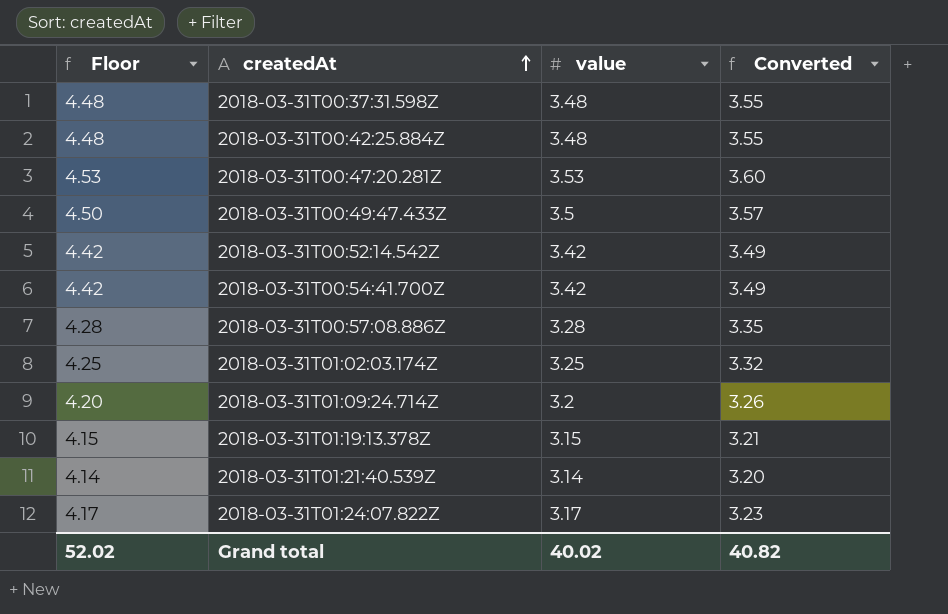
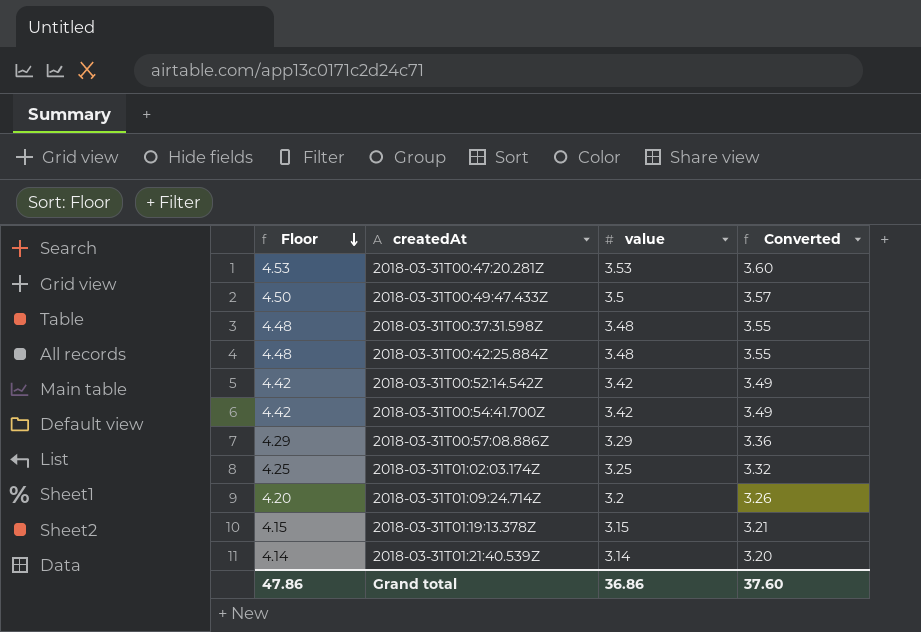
row order: createdAt ascending -> Floor descending
row 2018-03-31T01:24:07.822Z: 4.17 | 3.17 | 3.23 -> none
2018-03-31T00:57:08.886Z | Floor: 4.28 -> 4.29
2018-03-31T00:57:08.886Z | value: 3.28 -> 3.29
2018-03-31T00:57:08.886Z | Converted: 3.35 -> 3.36
Grand total | Floor: 52.02 -> 47.86
Grand total | value: 40.02 -> 36.86
Grand total | Converted: 40.82 -> 37.60

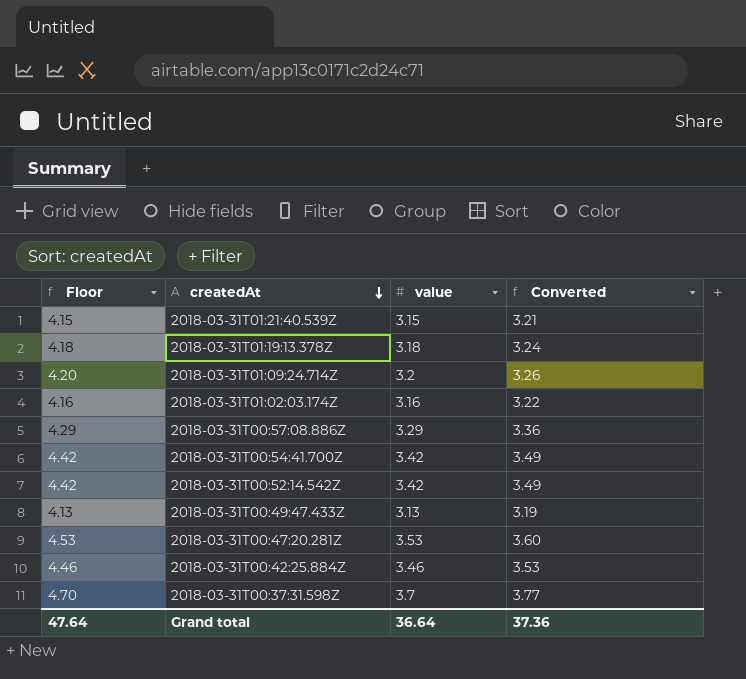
row order: Floor descending -> createdAt descending
2018-03-31T01:21:40.539Z | Floor: 4.14 -> 4.15
2018-03-31T01:21:40.539Z | value: 3.14 -> 3.15
2018-03-31T01:21:40.539Z | Converted: 3.20 -> 3.21
2018-03-31T01:19:13.378Z | Floor: 4.15 -> 4.18
2018-03-31T01:19:13.378Z | value: 3.15 -> 3.18
2018-03-31T01:19:13.378Z | Converted: 3.21 -> 3.24
2018-03-31T01:02:03.174Z | Floor: 4.25 -> 4.16
2018-03-31T01:02:03.174Z | value: 3.25 -> 3.16
2018-03-31T01:02:03.174Z | Converted: 3.32 -> 3.22
2018-03-31T00:49:47.433Z | Floor: 4.50 -> 4.13
2018-03-31T00:49:47.433Z | value: 3.5 -> 3.13
2018-03-31T00:49:47.433Z | Converted: 3.57 -> 3.19
2018-03-31T00:42:25.884Z | Floor: 4.48 -> 4.46
2018-03-31T00:42:25.884Z | value: 3.48 -> 3.46
2018-03-31T00:42:25.884Z | Converted: 3.55 -> 3.53
2018-03-31T00:37:31.598Z | Floor: 4.48 -> 4.70
2018-03-31T00:37:31.598Z | value: 3.48 -> 3.7
2018-03-31T00:37:31.598Z | Converted: 3.55 -> 3.77
Grand total | Floor: 47.86 -> 47.64
Grand total | value: 36.86 -> 36.64
Grand total | Converted: 37.60 -> 37.36

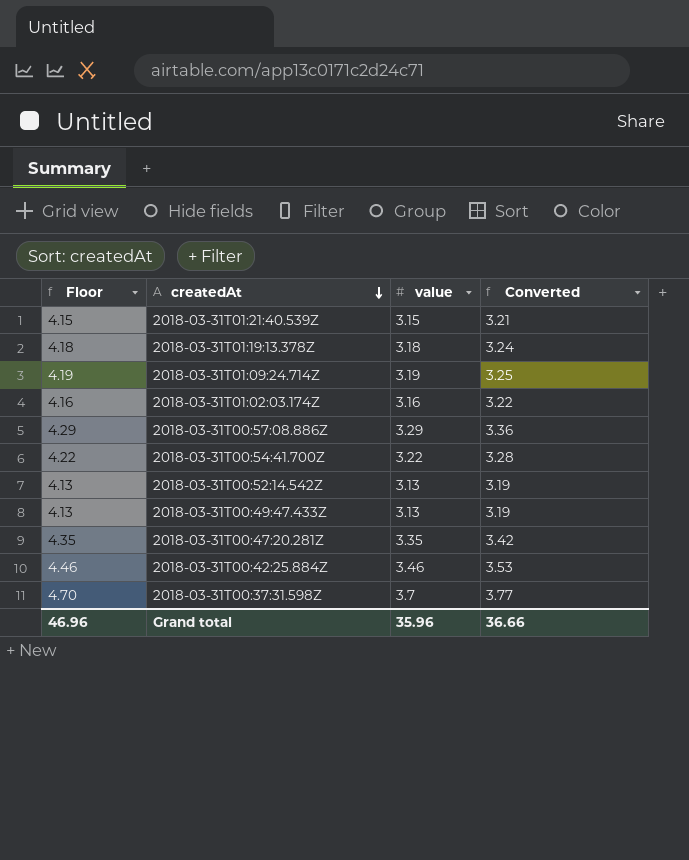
2018-03-31T01:09:24.714Z | Floor: 4.20 -> 4.19
2018-03-31T01:09:24.714Z | value: 3.2 -> 3.19
2018-03-31T01:09:24.714Z | Converted: 3.26 -> 3.25
2018-03-31T00:54:41.700Z | Floor: 4.42 -> 4.22
2018-03-31T00:54:41.700Z | value: 3.42 -> 3.22
2018-03-31T00:54:41.700Z | Converted: 3.49 -> 3.28
2018-03-31T00:52:14.542Z | Floor: 4.42 -> 4.13
2018-03-31T00:52:14.542Z | value: 3.42 -> 3.13
2018-03-31T00:52:14.542Z | Converted: 3.49 -> 3.19
2018-03-31T00:47:20.281Z | Floor: 4.53 -> 4.35
2018-03-31T00:47:20.281Z | value: 3.53 -> 3.35
2018-03-31T00:47:20.281Z | Converted: 3.60 -> 3.42
Grand total | Floor: 47.64 -> 46.96
Grand total | value: 36.64 -> 35.96
Grand total | Converted: 37.36 -> 36.66

